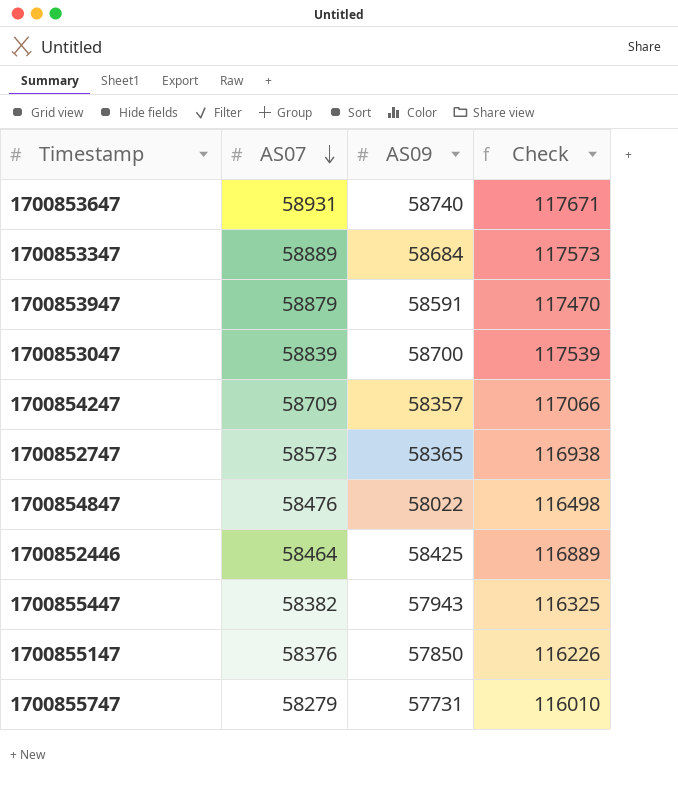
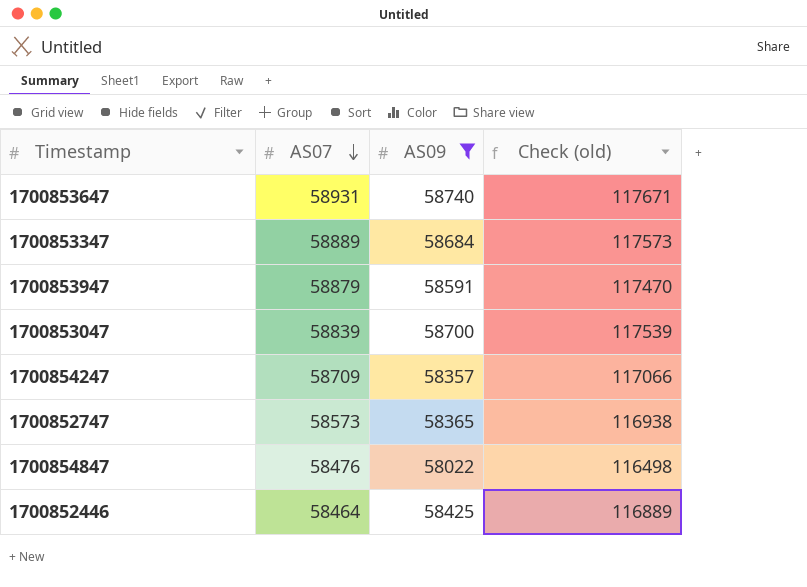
filter: none -> AS09 >= 58022
column name: Check -> Check (old)

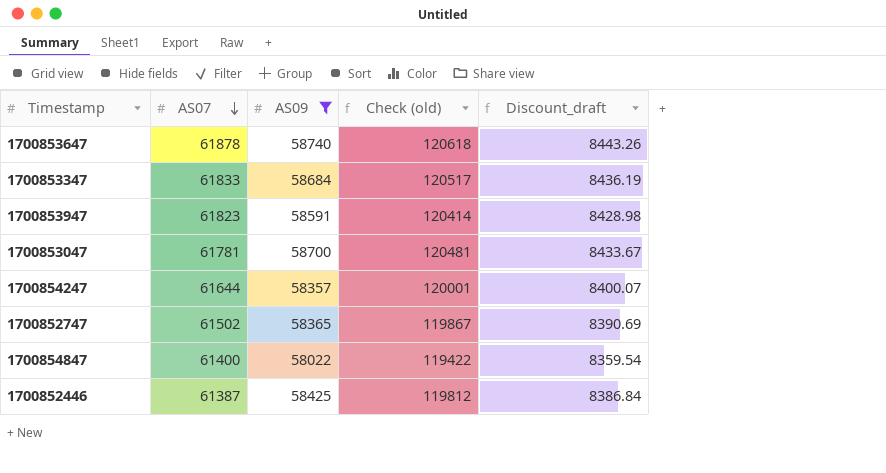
column Discount_draft | formula: none -> [Check (old)] * 0.07
1700853647 | AS07: 58931 -> 61878
1700853647 | Check (old): 117671 -> 120618
1700853347 | AS07: 58889 -> 61833
1700853347 | Check (old): 117573 -> 120517
1700853947 | AS07: 58879 -> 61823
1700853947 | Check (old): 117470 -> 120414
1700853047 | AS07: 58839 -> 61781
1700853047 | Check (old): 117539 -> 120481
1700854247 | AS07: 58709 -> 61644
1700854247 | Check (old): 117066 -> 120001
1700852747 | AS07: 58573 -> 61502
1700852747 | Check (old): 116938 -> 119867
1700854847 | AS07: 58476 -> 61400
1700854847 | Check (old): 116498 -> 119422
1700852446 | AS07: 58464 -> 61387
1700852446 | Check (old): 116889 -> 119812

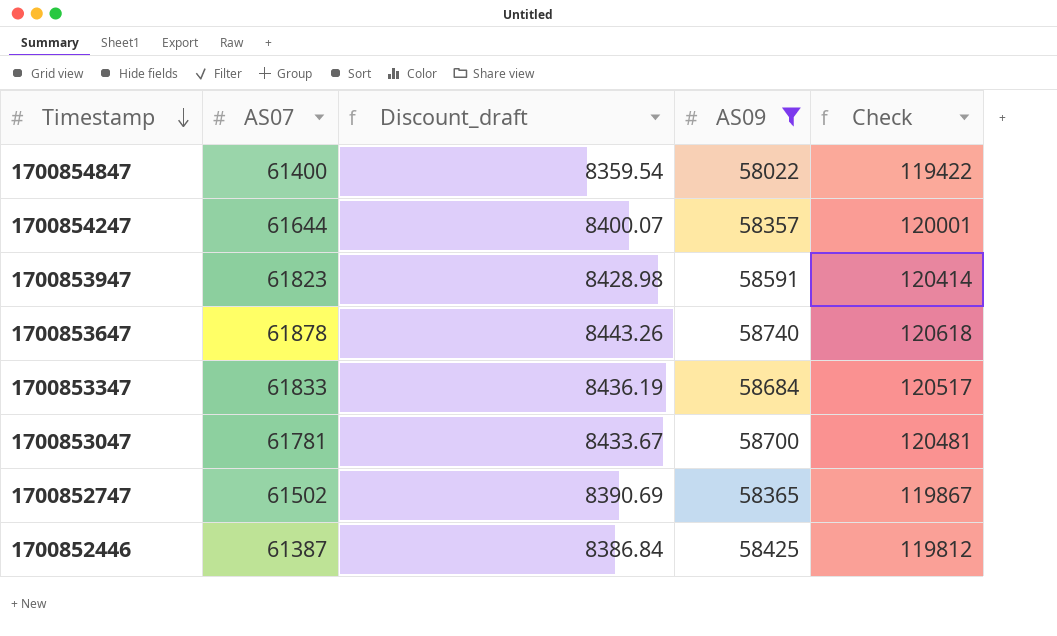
row order: AS07 descending -> Timestamp descending
column Discount_draft | position: 5 -> 3
column name: Check (old) -> Check

